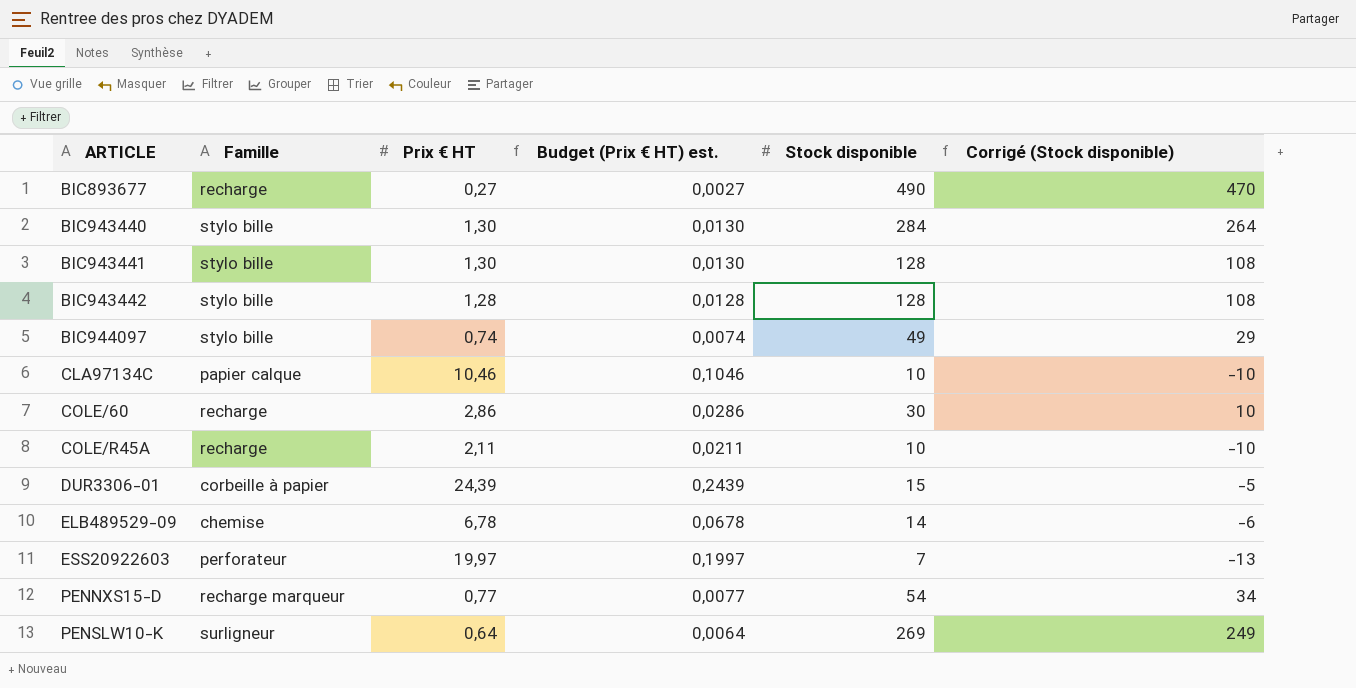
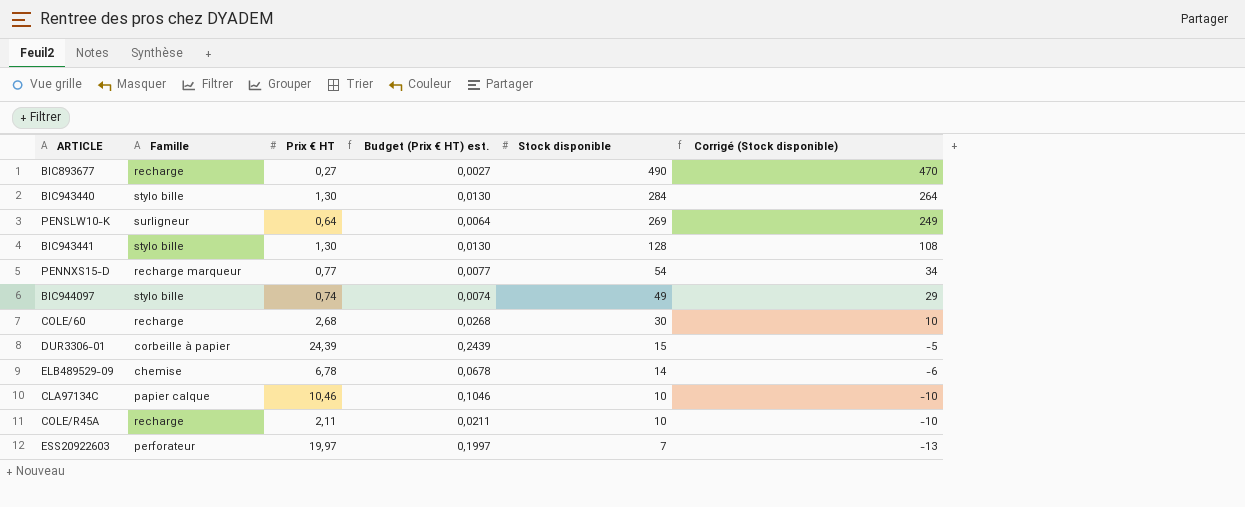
row order: ARTICLE ascending -> Stock disponible descending
row BIC943442: stylo bille | 1,28 | 0,0128 | 128 | 108 -> none
COLE/60 | Prix € HT: 2,86 -> 2,68
COLE/60 | Budget (Prix € HT) est.: 0,0286 -> 0,0268

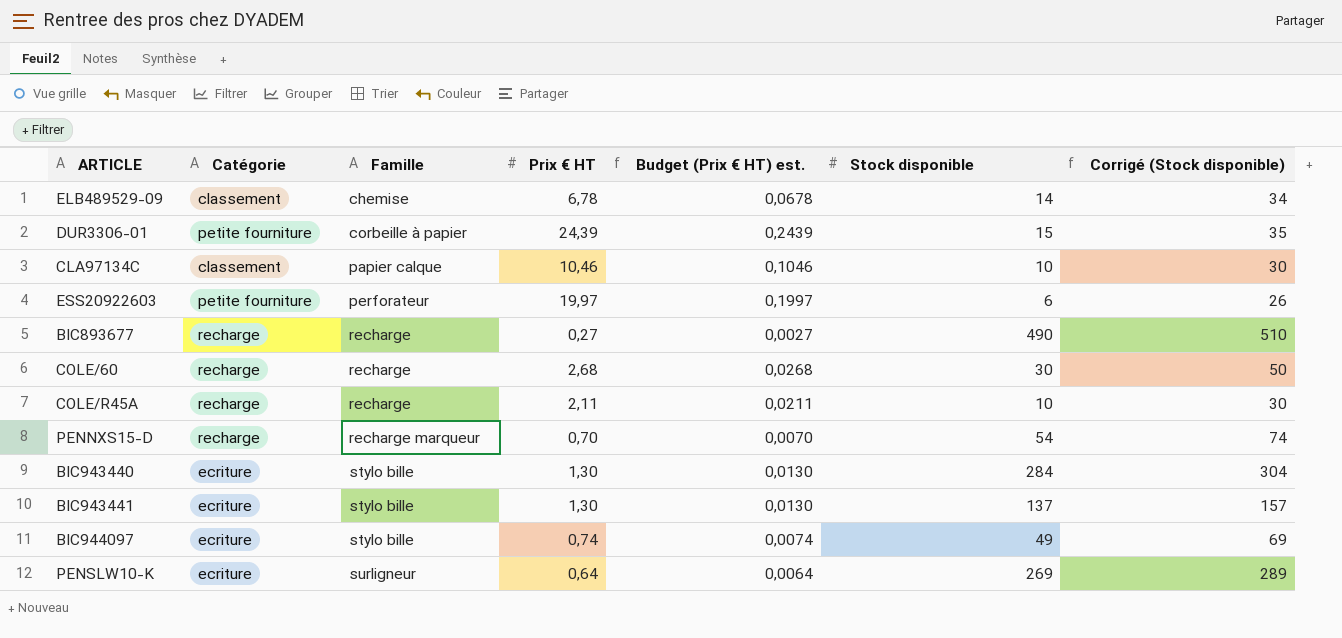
row order: Stock disponible descending -> Famille ascending
column Catégorie | position: none -> 2
column Corrigé (Stock disponible) | formula: [Stock disponible] - 20 -> [Stock disponible] + 20
ESS20922603 | Stock disponible: 7 -> 6
PENNXS15-D | Prix € HT: 0,77 -> 0,70
PENNXS15-D | Budget (Prix € HT) est.: 0,0077 -> 0,0070
BIC943441 | Stock disponible: 128 -> 137

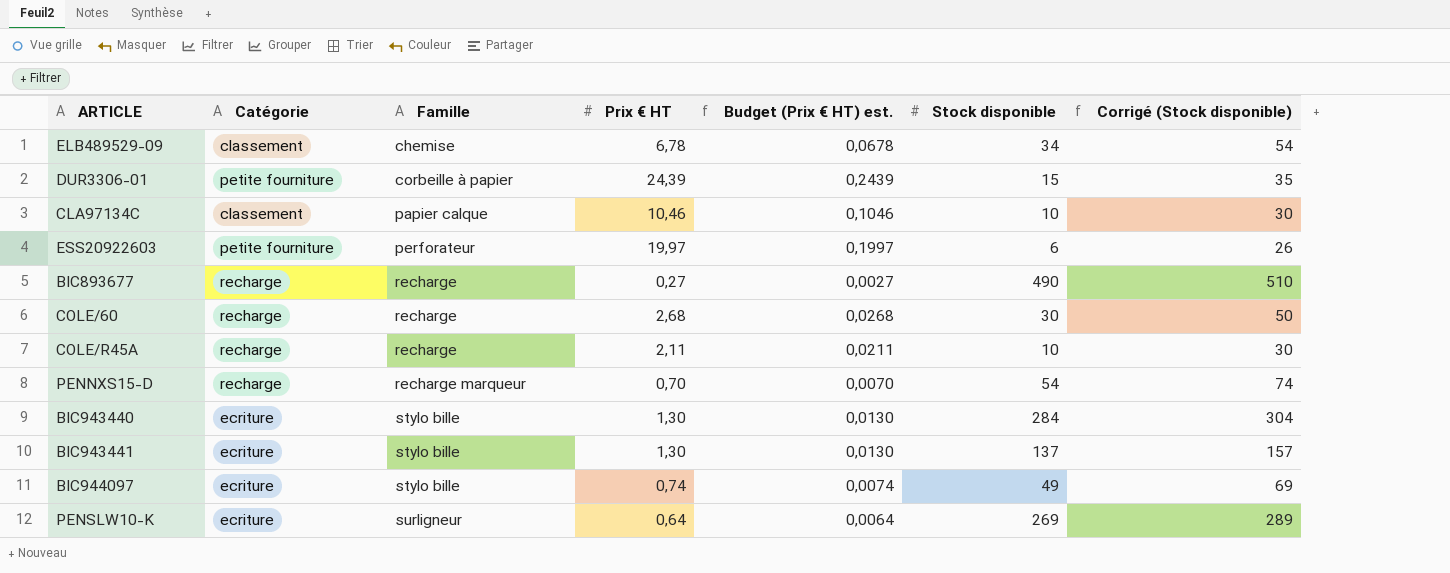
ELB489529-09 | Stock disponible: 14 -> 34
ELB489529-09 | Corrigé (Stock disponible): 34 -> 54

